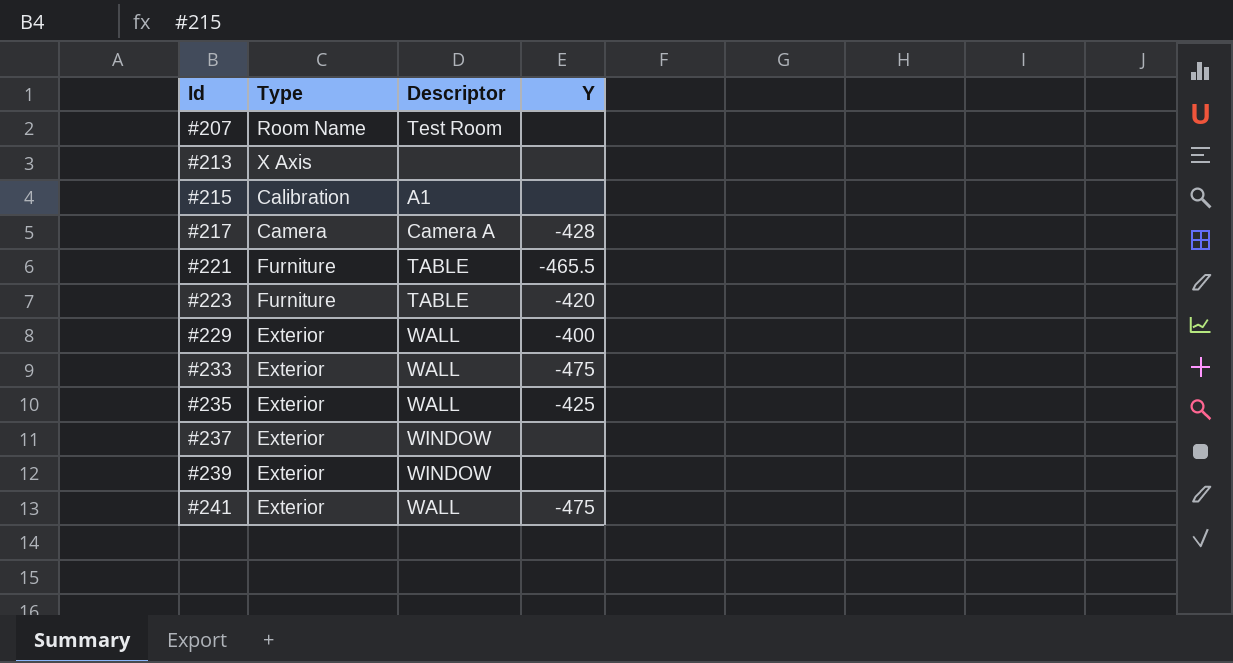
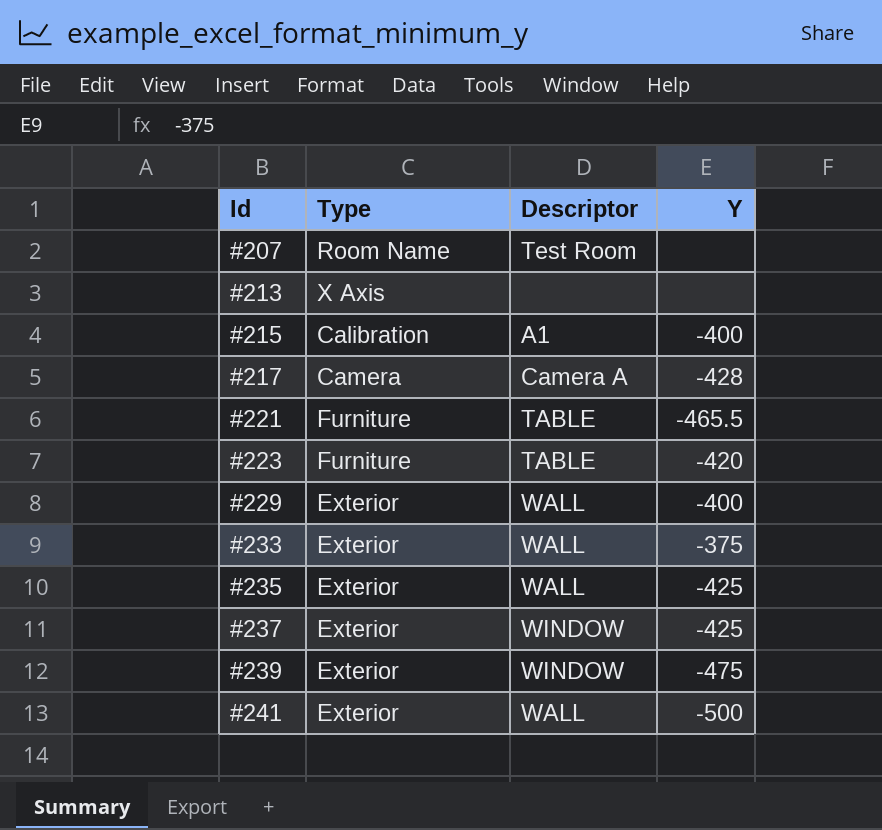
#215 | Y: none -> -400
#233 | Y: -475 -> -375
#237 | Y: none -> -425
#239 | Y: none -> -475
#241 | Y: -475 -> -500

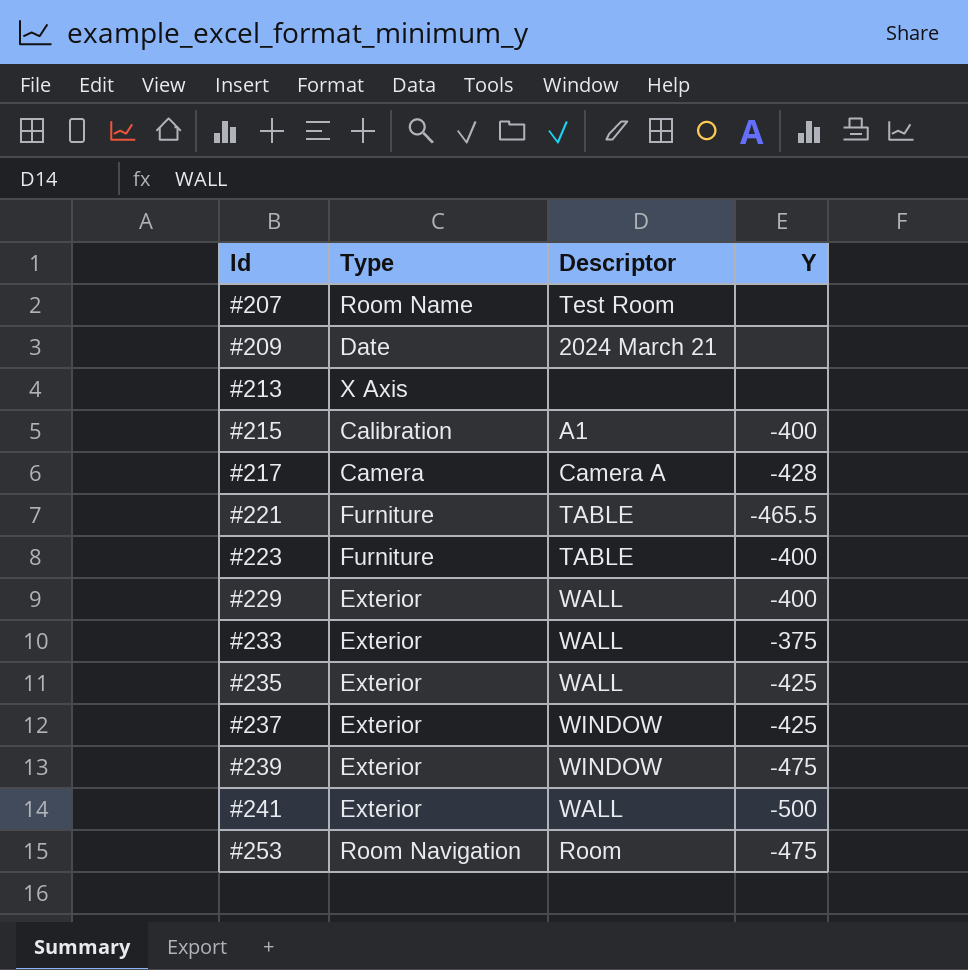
row #209: none -> Date | 2024 March 21 | none
#223 | Y: -420 -> -400
row #253: none -> Room Navigation | Room | -475

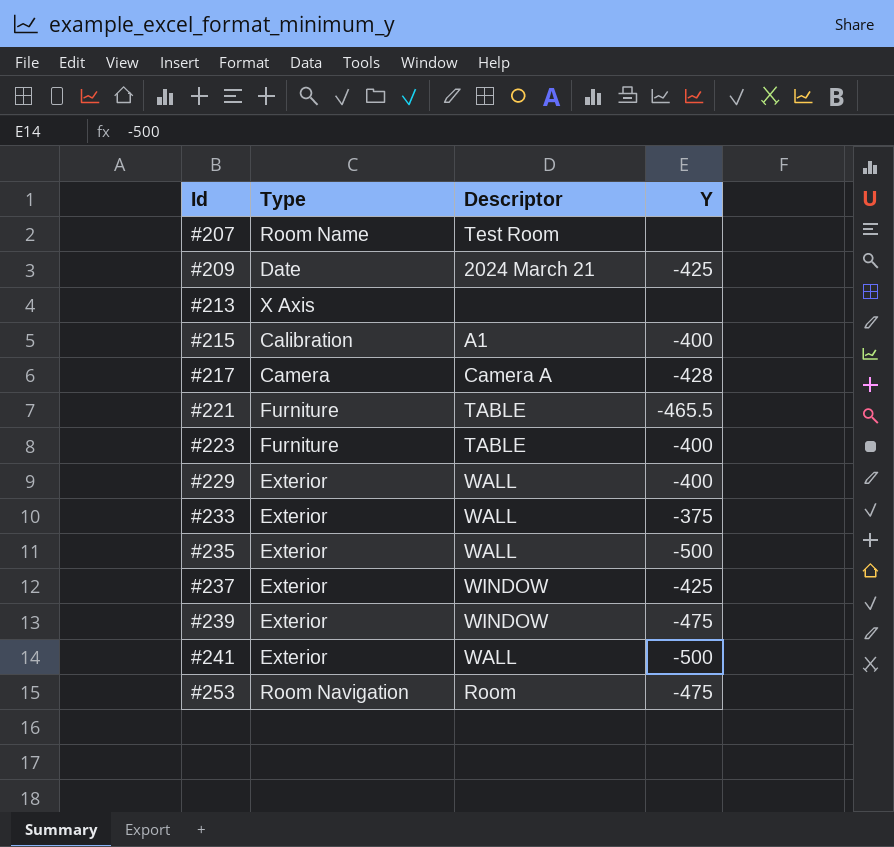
#209 | Y: none -> -425
#235 | Y: -425 -> -500

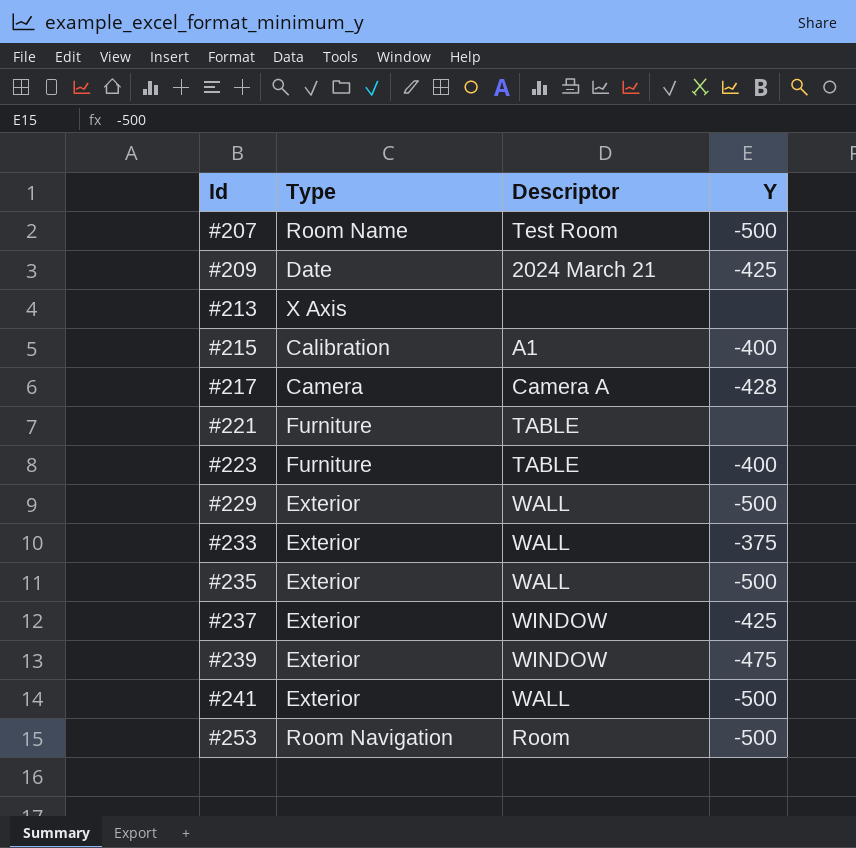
#207 | Y: none -> -500
#221 | Y: -465.5 -> none
#229 | Y: -400 -> -500
#253 | Y: -475 -> -500

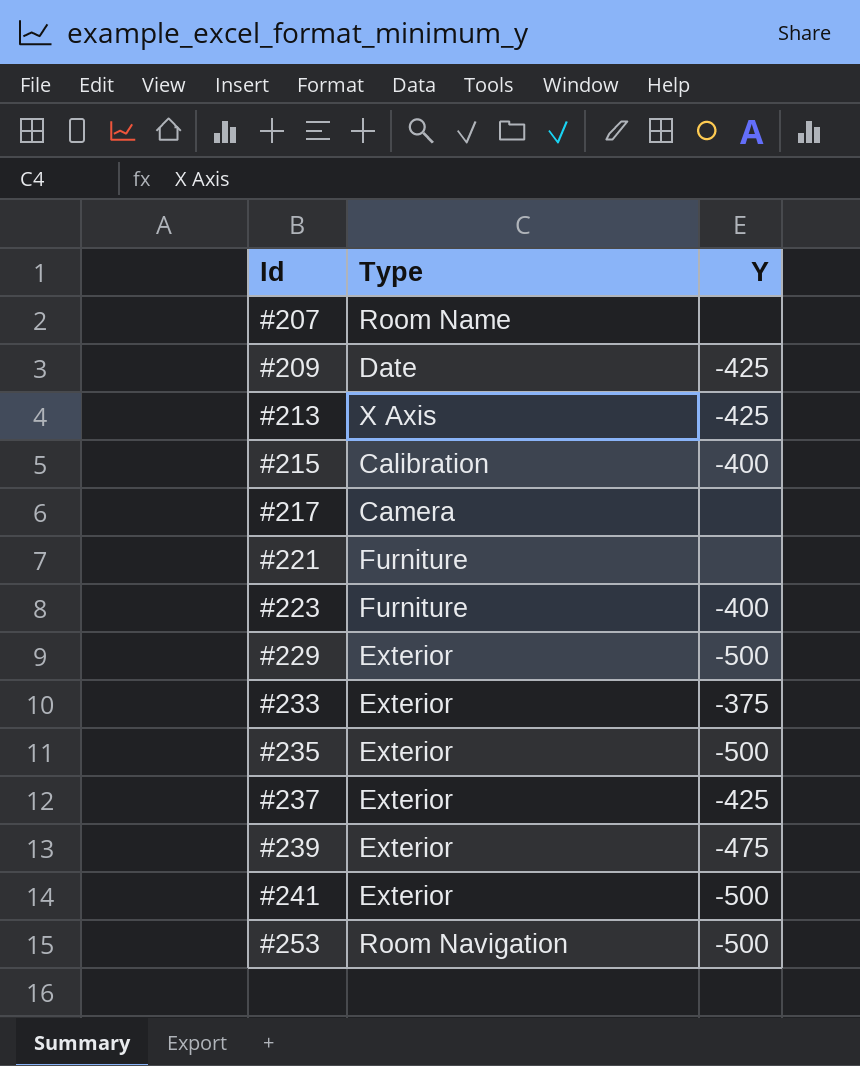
column Descriptor | position: 3 -> none
#207 | Y: -500 -> none
#213 | Y: none -> -425
#217 | Y: -428 -> none

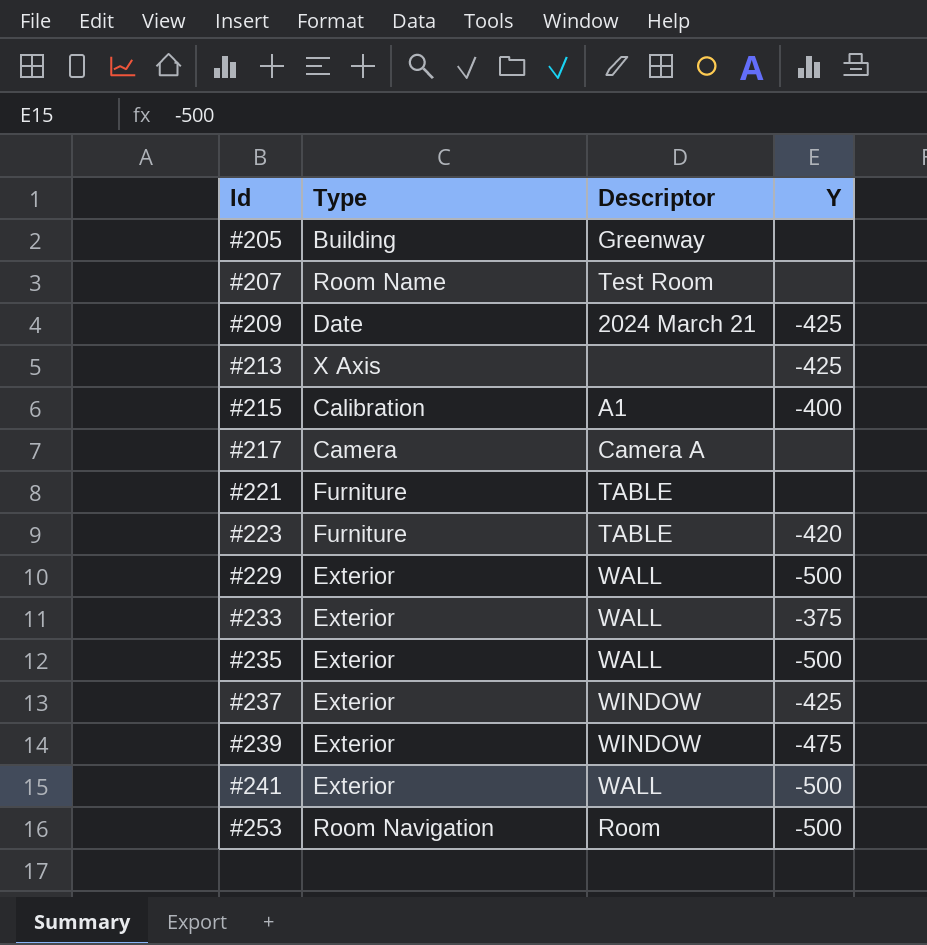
column Descriptor | position: none -> 3
row #205: none -> Building | Greenway | none
#223 | Y: -400 -> -420

